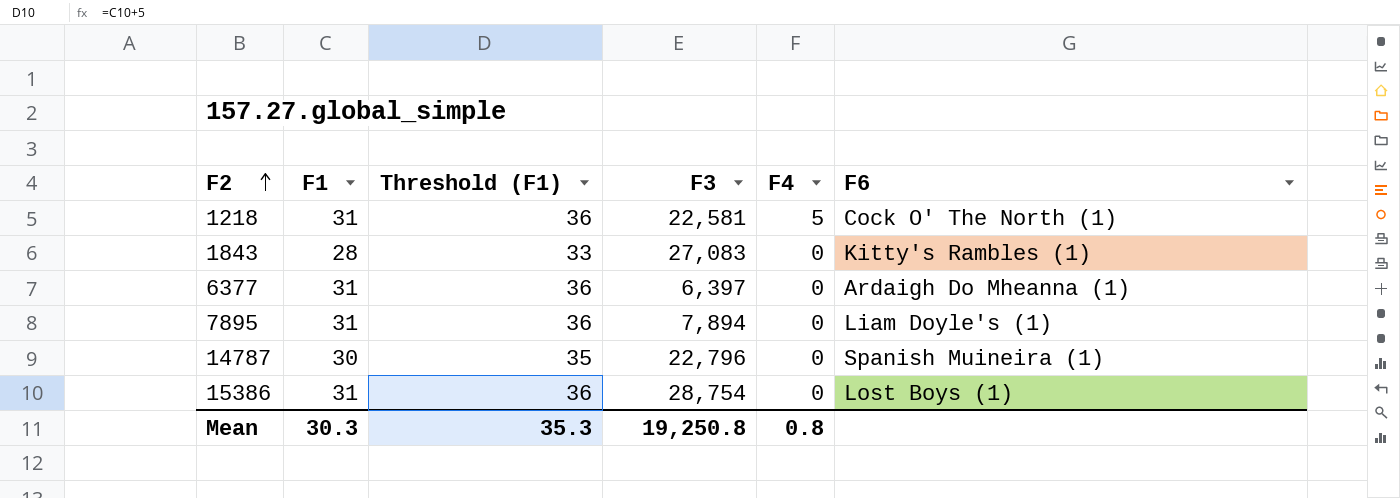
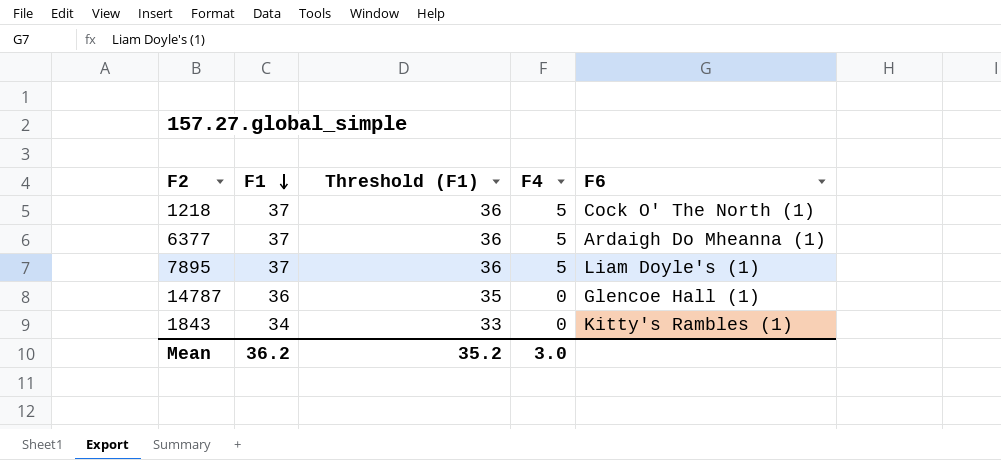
row order: F2 ascending -> F1 descending
column F3 | position: 4 -> none
column Threshold (F1) | formula: [F1] + 5 -> [F1] - 1
row 15386: 31 | 36 | 28,754 | 0 | Lost Boys (1) -> none
1218 | F1: 31 -> 37
6377 | F1: 31 -> 37
6377 | F4: 0 -> 5
7895 | F1: 31 -> 37
7895 | F4: 0 -> 5
14787 | F1: 30 -> 36
14787 | F6: Spanish Muineira (1) -> Glencoe Hall (1)
1843 | F1: 28 -> 34
Mean | F1: 30.3 -> 36.2
Mean | Threshold (F1): 35.3 -> 35.2
Mean | F4: 0.8 -> 3.0

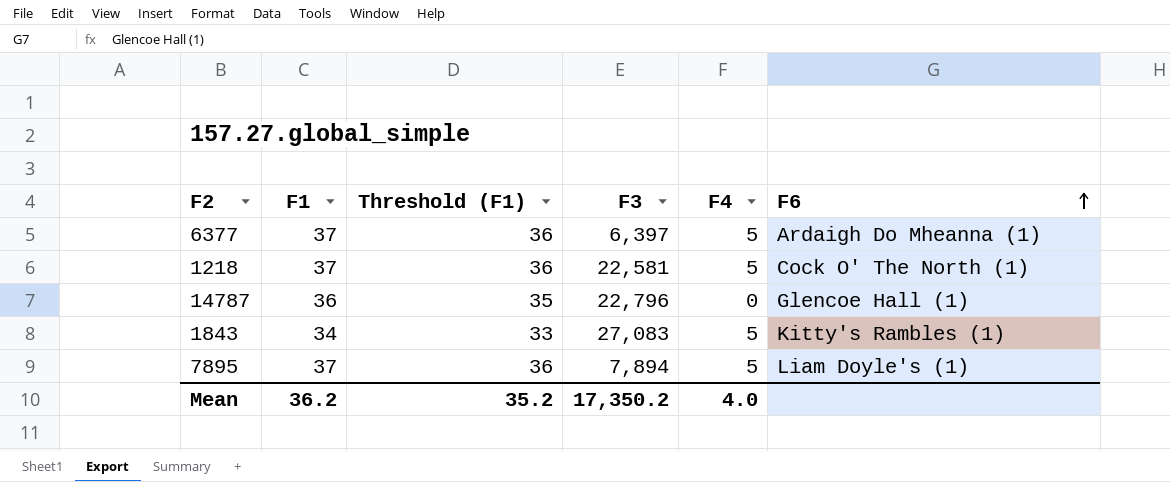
row order: F1 descending -> F6 ascending
column F3 | position: none -> 4
1843 | F4: 0 -> 5
Mean | F4: 3.0 -> 4.0

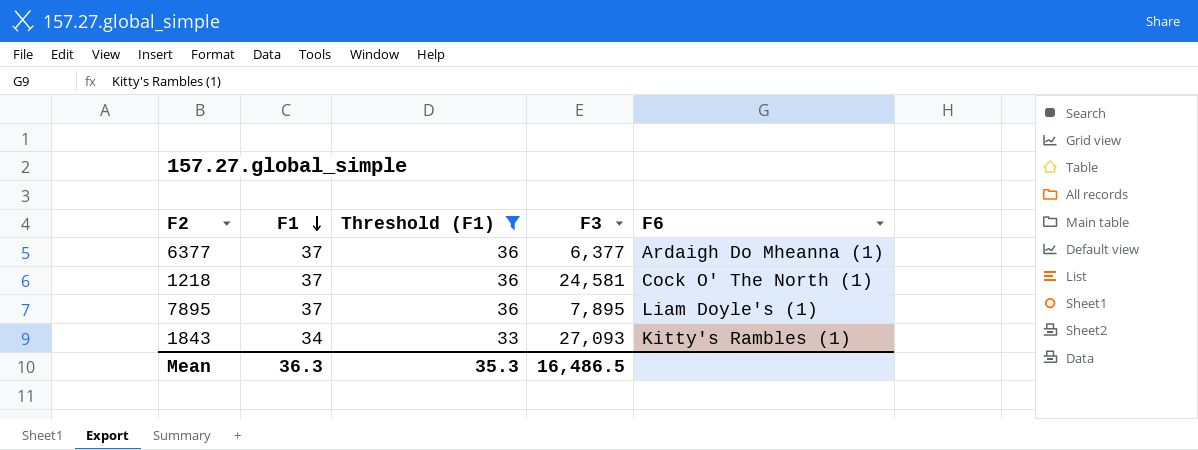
filter: none -> Threshold (F1) != 35
row order: F6 ascending -> F1 descending
column F4 | position: 5 -> none
6377 | F3: 6,397 -> 6,377
1218 | F3: 22,581 -> 24,581
7895 | F3: 7,894 -> 7,895
1843 | F3: 27,083 -> 27,093
Mean | F1: 36.2 -> 36.3
Mean | Threshold (F1): 35.2 -> 35.3
Mean | F3: 17,350.2 -> 16,486.5

